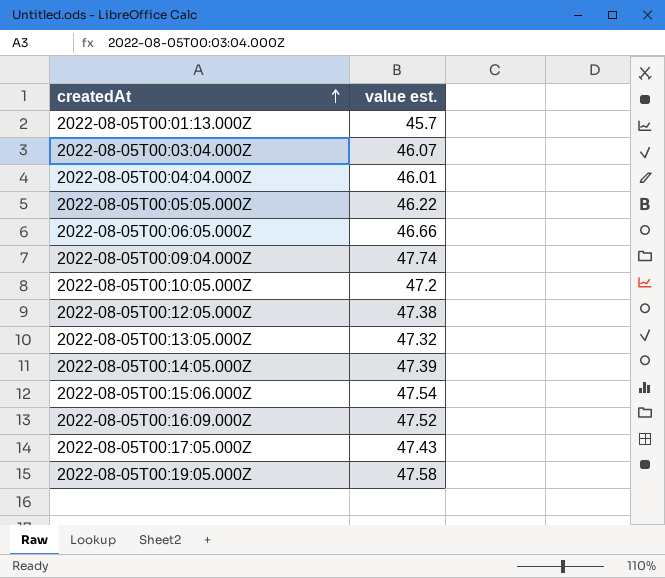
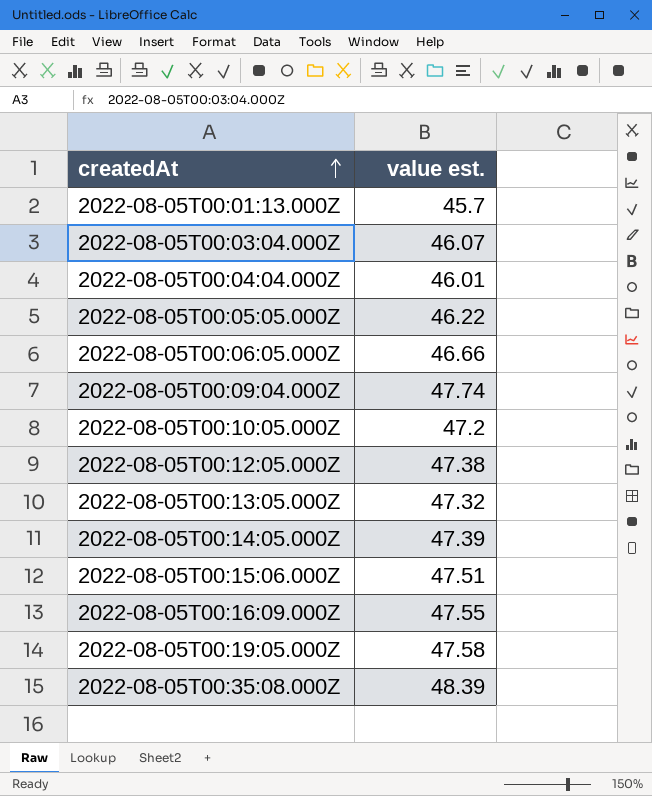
row 2022-08-05T00:17:05.000Z: 47.43 -> none
2022-08-05T00:15:06.000Z | value est.: 47.54 -> 47.51
2022-08-05T00:16:09.000Z | value est.: 47.52 -> 47.55
row 2022-08-05T00:35:08.000Z: none -> 48.39

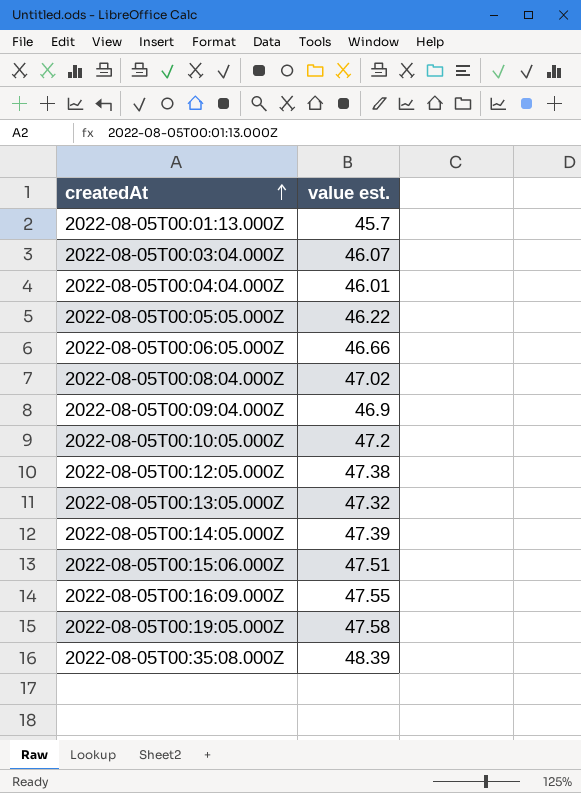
row 2022-08-05T00:08:04.000Z: none -> 47.02
2022-08-05T00:09:04.000Z | value est.: 47.74 -> 46.9

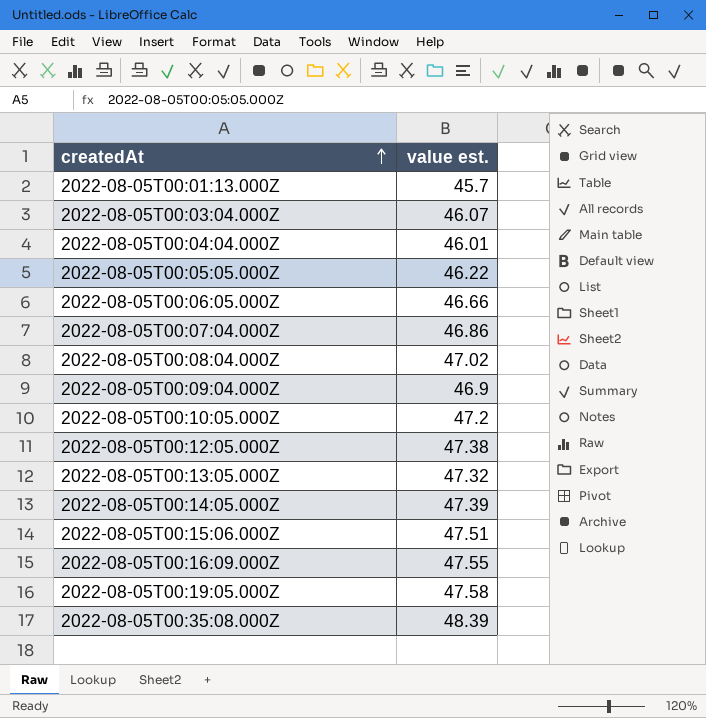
row 2022-08-05T00:07:04.000Z: none -> 46.86

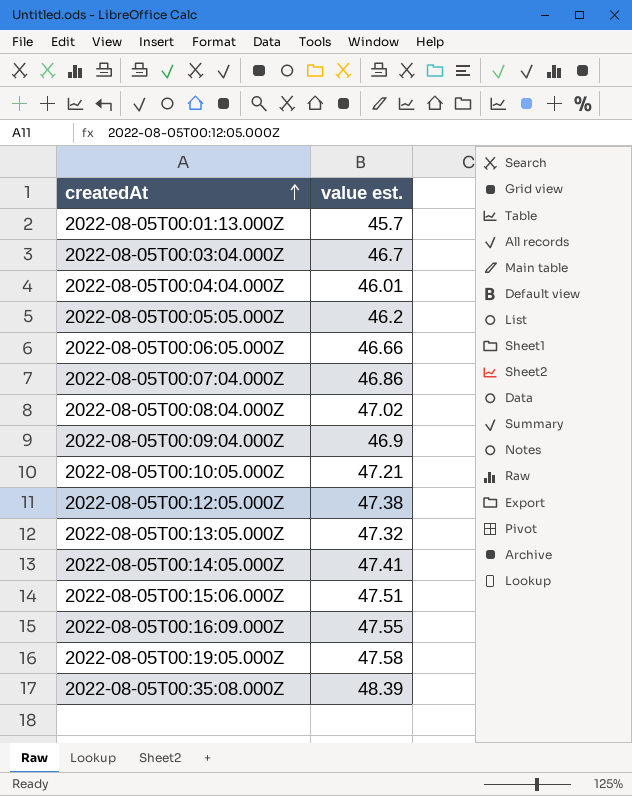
2022-08-05T00:03:04.000Z | value est.: 46.07 -> 46.7
2022-08-05T00:05:05.000Z | value est.: 46.22 -> 46.2
2022-08-05T00:10:05.000Z | value est.: 47.2 -> 47.21
2022-08-05T00:14:05.000Z | value est.: 47.39 -> 47.41

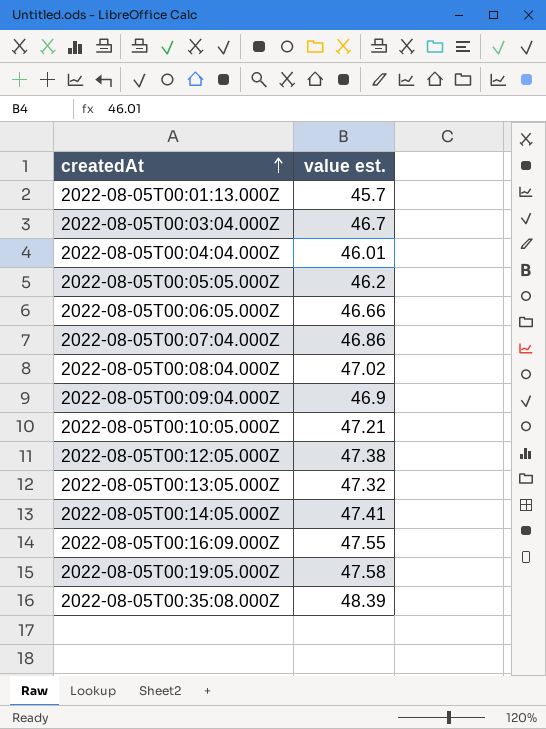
row 2022-08-05T00:15:06.000Z: 47.51 -> none

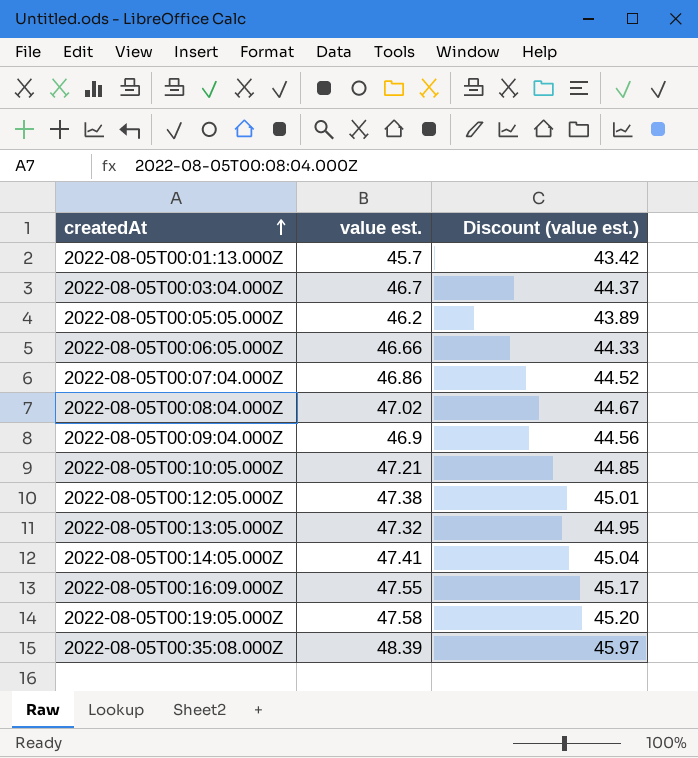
column Discount (value est.) | formula: none -> [value est.] * 0.95
row 2022-08-05T00:04:04.000Z: 46.01 -> none

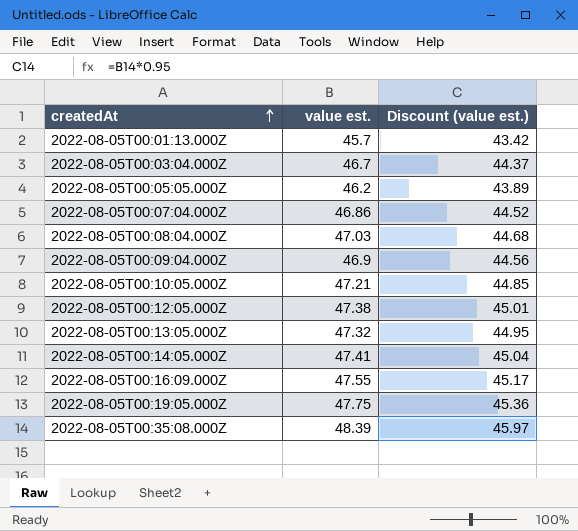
row 2022-08-05T00:06:05.000Z: 46.66 | 44.33 -> none
2022-08-05T00:08:04.000Z | value est.: 47.02 -> 47.03
2022-08-05T00:08:04.000Z | Discount (value est.): 44.67 -> 44.68
2022-08-05T00:19:05.000Z | value est.: 47.58 -> 47.75
2022-08-05T00:19:05.000Z | Discount (value est.): 45.20 -> 45.36

